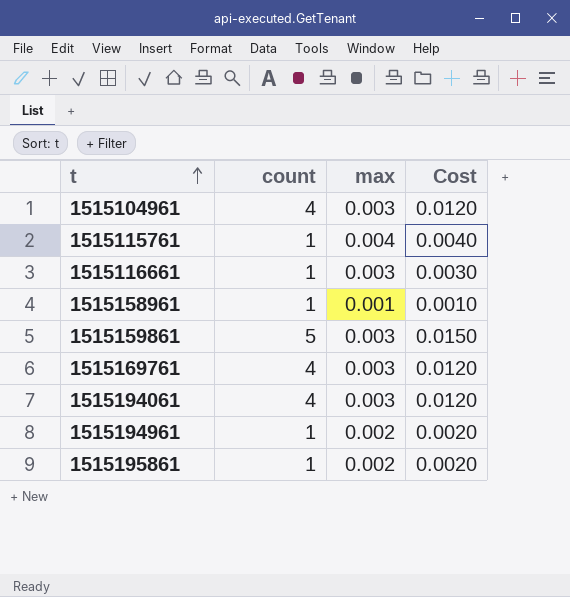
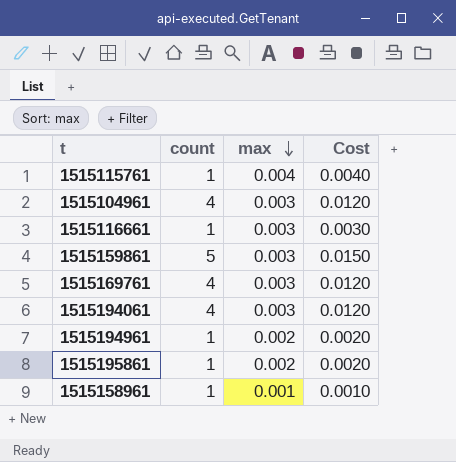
row order: t ascending -> max descending

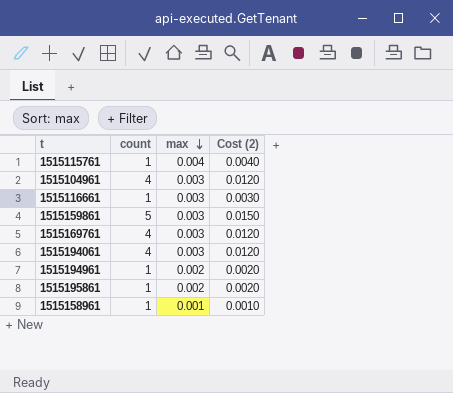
column name: Cost -> Cost (2)

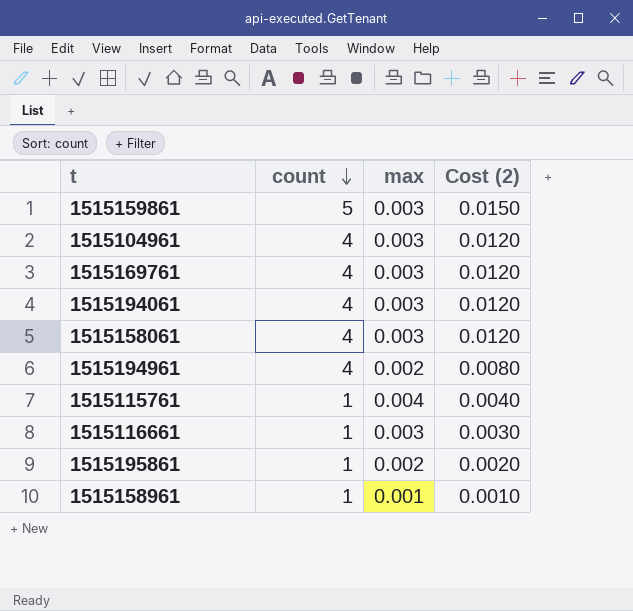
row order: max descending -> count descending
row 1515158061: none -> 4 | 0.003 | 0.0120
1515194961 | count: 1 -> 4
1515194961 | Cost (2): 0.0020 -> 0.0080

